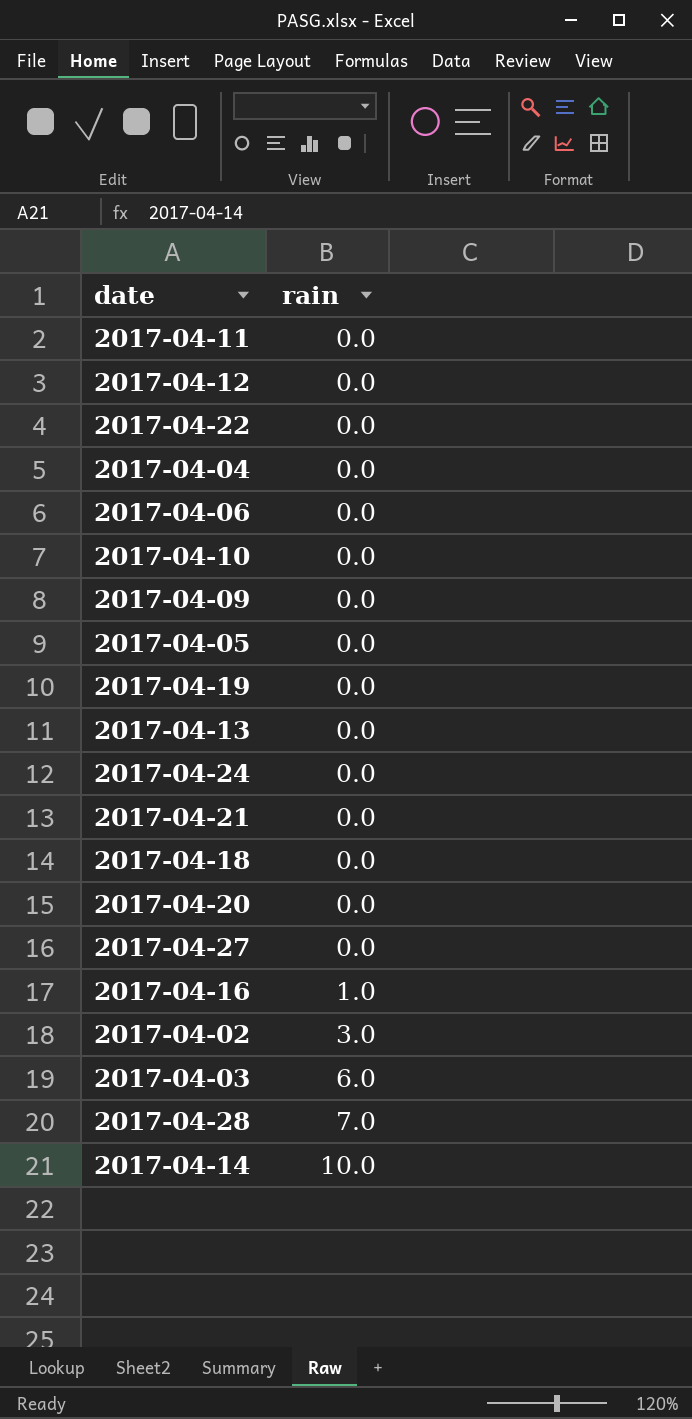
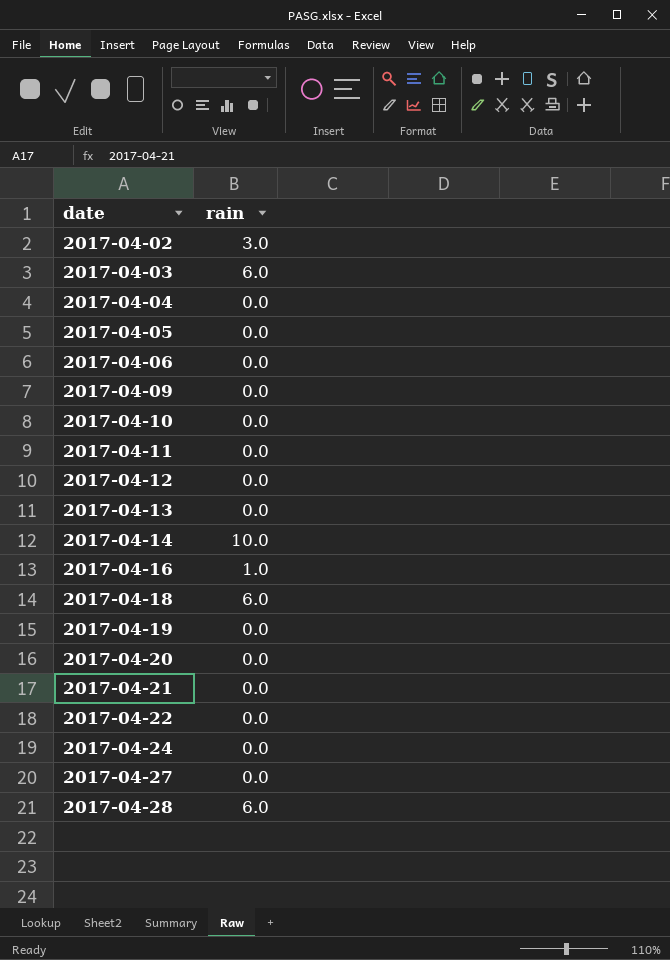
row order: rain ascending -> date ascending
2017-04-18 | rain: 0.0 -> 6.0
2017-04-28 | rain: 7.0 -> 6.0

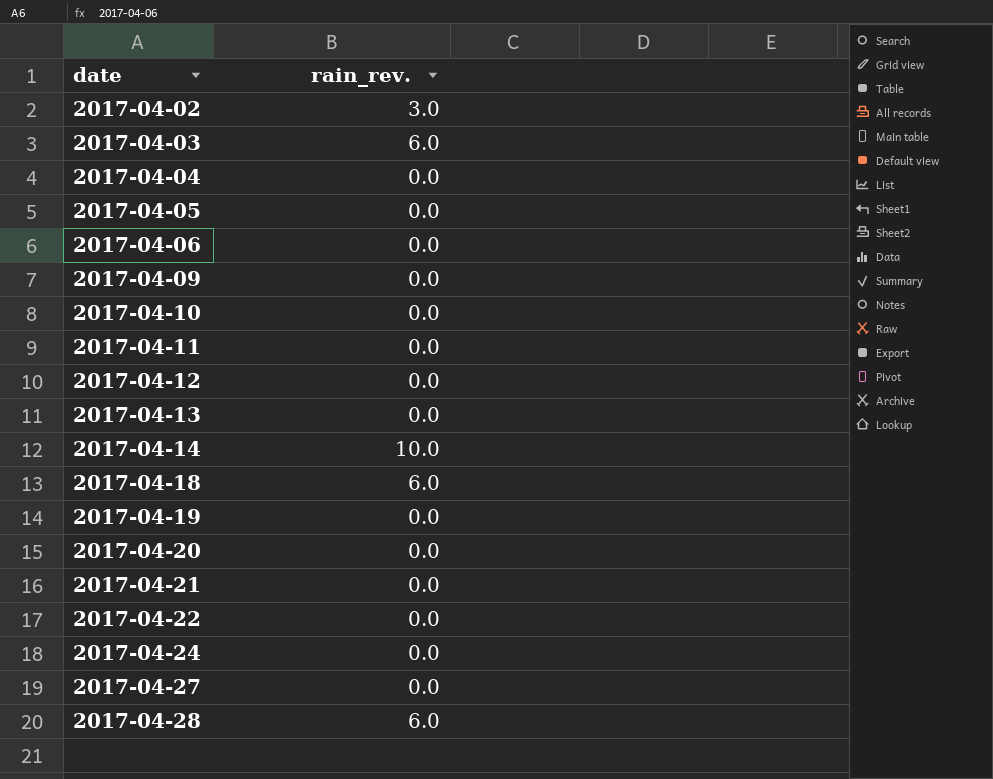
column name: rain -> rain_rev.
row 2017-04-16: 1.0 -> none

